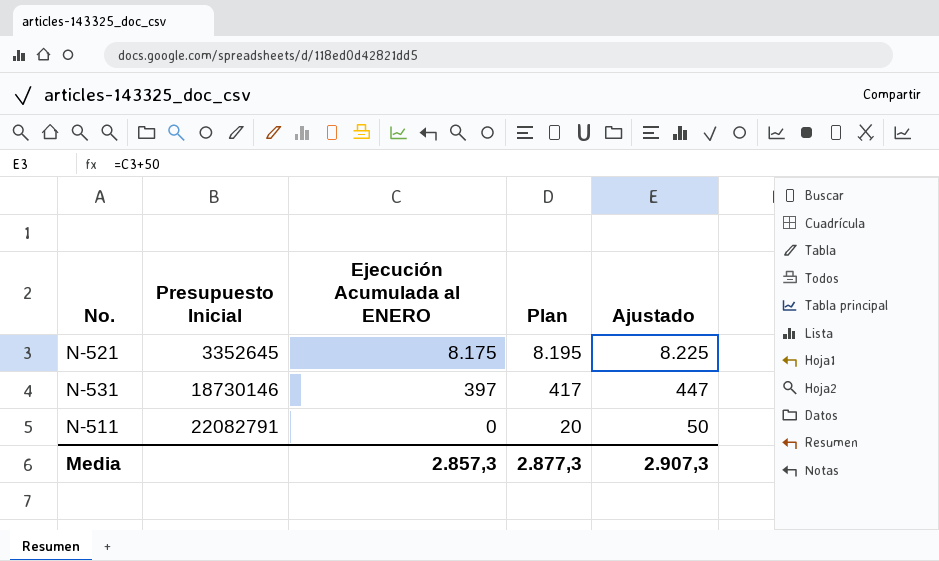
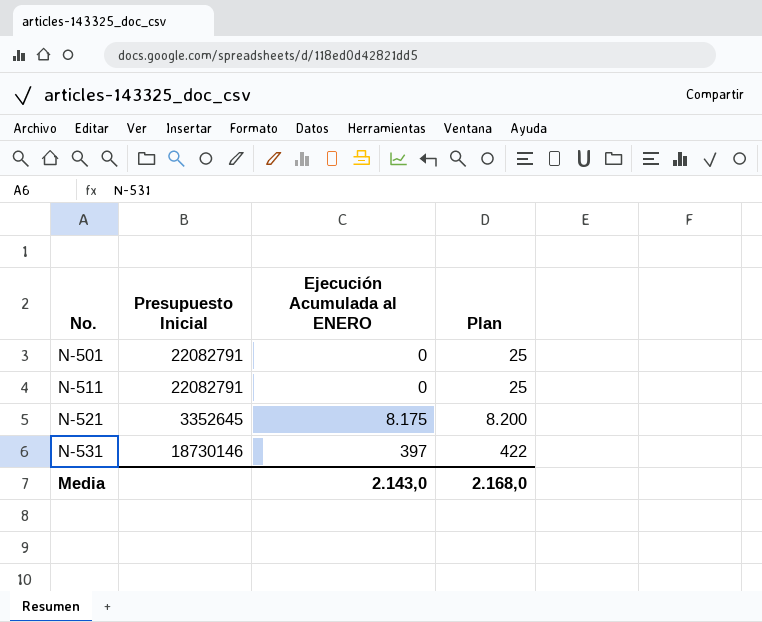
row order: Presupuesto Inicial ascending -> No. ascending
column Ajustado | formula: [Ejecución Acumulada al ENERO] + 50 -> none
column Plan | formula: [Ejecución Acumulada al ENERO] + 20 -> [Ejecución Acumulada al ENERO] + 25
row N-501: none -> 22082791 | 0 | 25
Media | Ejecución Acumulada al ENERO: 2.857,3 -> 2.143,0
Media | Plan: 2.877,3 -> 2.168,0

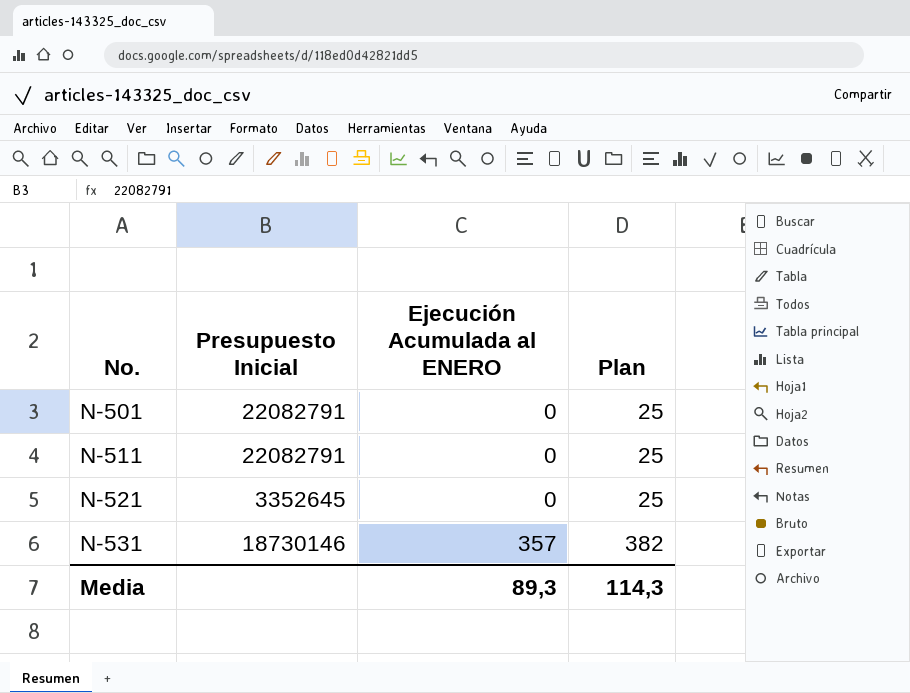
N-521 | Ejecución Acumulada al ENERO: 8.175 -> 0
N-521 | Plan: 8.200 -> 25
N-531 | Ejecución Acumulada al ENERO: 397 -> 357
N-531 | Plan: 422 -> 382
Media | Ejecución Acumulada al ENERO: 2.143,0 -> 89,3
Media | Plan: 2.168,0 -> 114,3

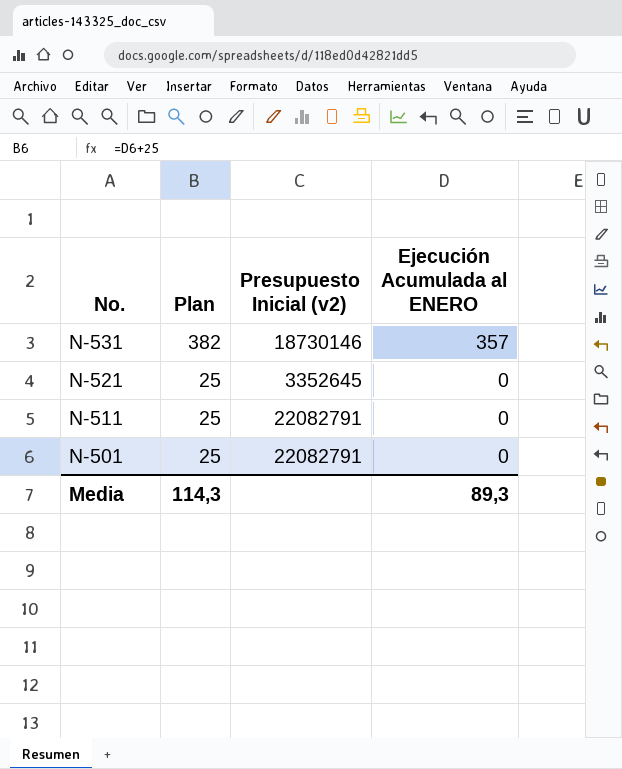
row order: No. ascending -> No. descending
column Plan | position: 4 -> 2
column name: Presupuesto Inicial -> Presupuesto Inicial (v2)

